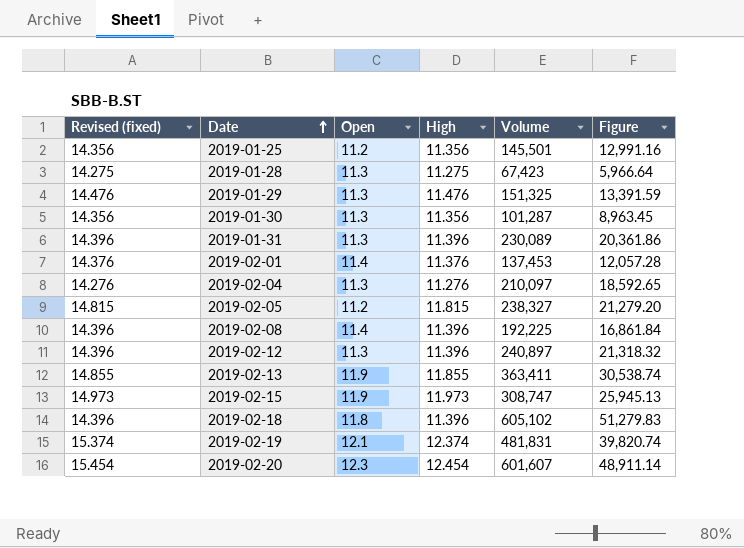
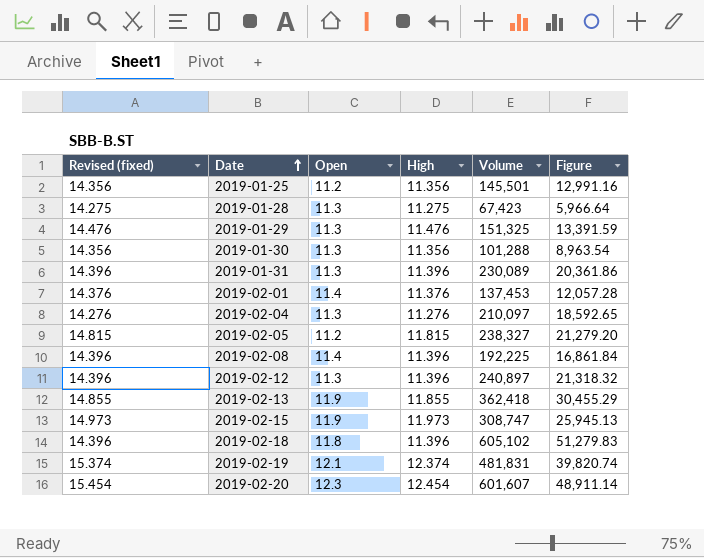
2019-01-30 | Volume: 101,287 -> 101,288
2019-01-30 | Figure: 8,963.45 -> 8,963.54
2019-02-13 | Volume: 363,411 -> 362,418
2019-02-13 | Figure: 30,538.74 -> 30,455.29

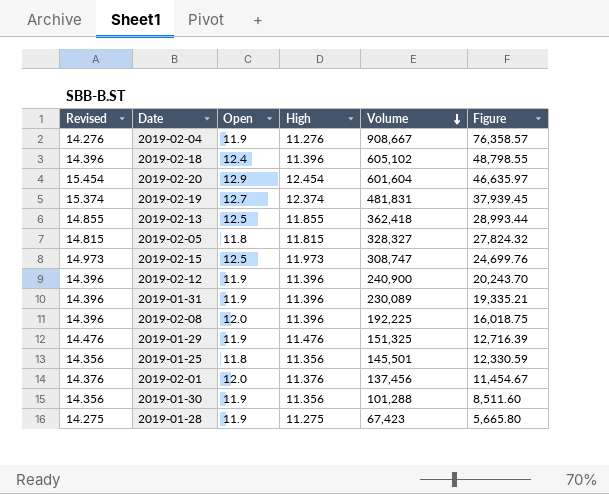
row order: Date ascending -> Volume descending
column name: Revised (fixed) -> Revised
2019-02-04 | Open: 11.3 -> 11.9
2019-02-04 | Volume: 210,097 -> 908,667
2019-02-04 | Figure: 18,592.65 -> 76,358.57
2019-02-18 | Open: 11.8 -> 12.4
2019-02-18 | Figure: 51,279.83 -> 48,798.55
2019-02-20 | Open: 12.3 -> 12.9
2019-02-20 | Volume: 601,607 -> 601,604
2019-02-20 | Figure: 48,911.14 -> 46,635.97
2019-02-19 | Open: 12.1 -> 12.7
2019-02-19 | Figure: 39,820.74 -> 37,939.45
2019-02-13 | Open: 11.9 -> 12.5
2019-02-13 | Figure: 30,455.29 -> 28,993.44
2019-02-05 | Open: 11.2 -> 11.8
2019-02-05 | Volume: 238,327 -> 328,327
2019-02-05 | Figure: 21,279.20 -> 27,824.32
2019-02-15 | Open: 11.9 -> 12.5
2019-02-15 | Figure: 25,945.13 -> 24,699.76
2019-02-12 | Open: 11.3 -> 11.9
2019-02-12 | Volume: 240,897 -> 240,900
2019-02-12 | Figure: 21,318.32 -> 20,243.70
2019-01-31 | Open: 11.3 -> 11.9
2019-01-31 | Figure: 20,361.86 -> 19,335.21
2019-02-08 | Open: 11.4 -> 12.0
2019-02-08 | Figure: 16,861.84 -> 16,018.75
2019-01-29 | Open: 11.3 -> 11.9
2019-01-29 | Figure: 13,391.59 -> 12,716.39
2019-01-25 | Open: 11.2 -> 11.8
2019-01-25 | Figure: 12,991.16 -> 12,330.59
2019-02-01 | Open: 11.4 -> 12.0
2019-02-01 | Volume: 137,453 -> 137,456
2019-02-01 | Figure: 12,057.28 -> 11,454.67
2019-01-30 | Open: 11.3 -> 11.9
2019-01-30 | Figure: 8,963.54 -> 8,511.60
2019-01-28 | Open: 11.3 -> 11.9
2019-01-28 | Figure: 5,966.64 -> 5,665.80

